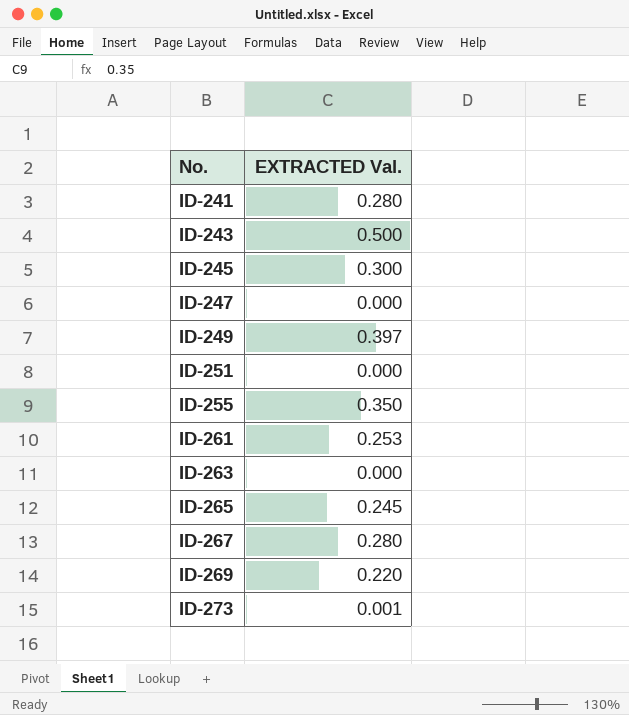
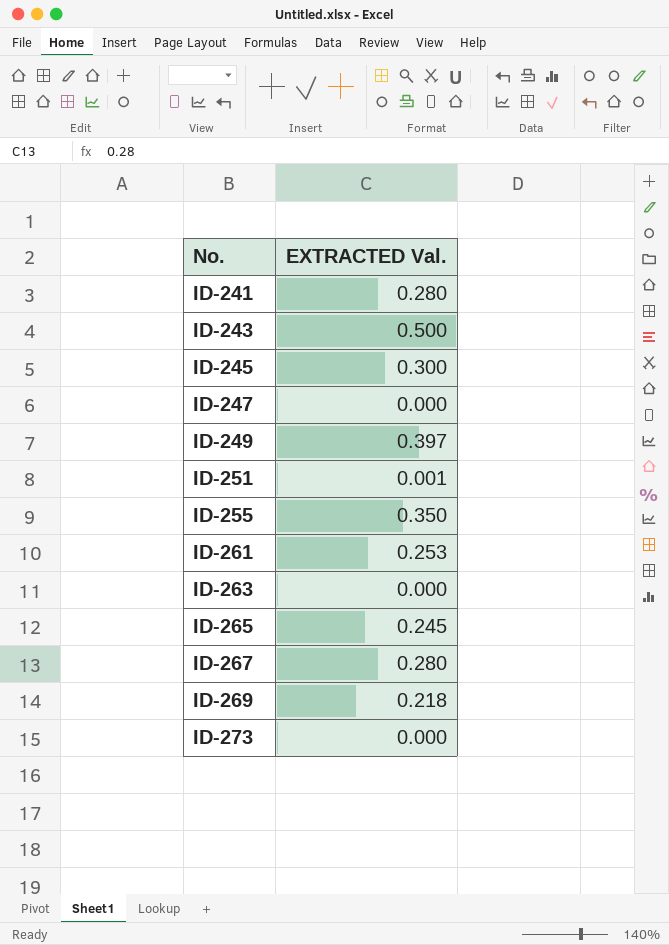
ID-251 | EXTRACTED Val.: 0.000 -> 0.001
ID-269 | EXTRACTED Val.: 0.220 -> 0.218
ID-273 | EXTRACTED Val.: 0.001 -> 0.000

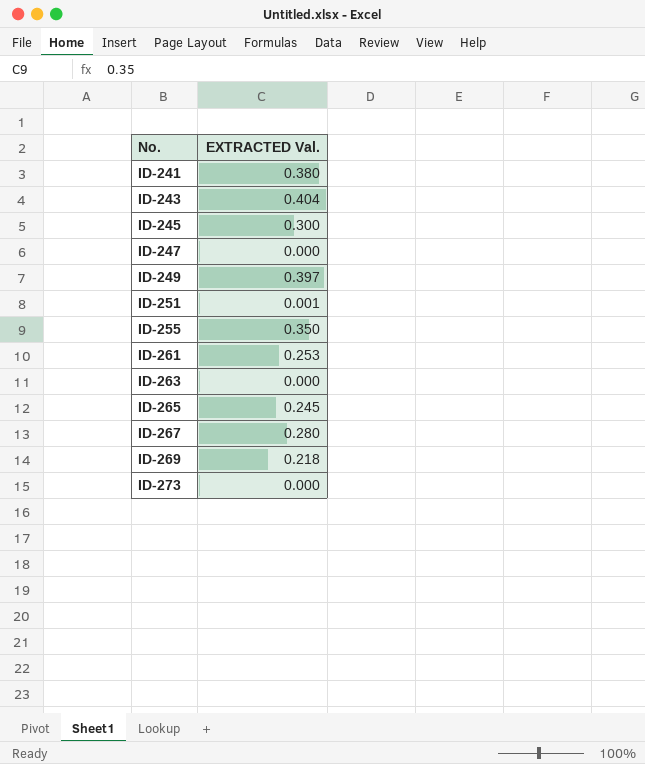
ID-241 | EXTRACTED Val.: 0.280 -> 0.380
ID-243 | EXTRACTED Val.: 0.500 -> 0.404

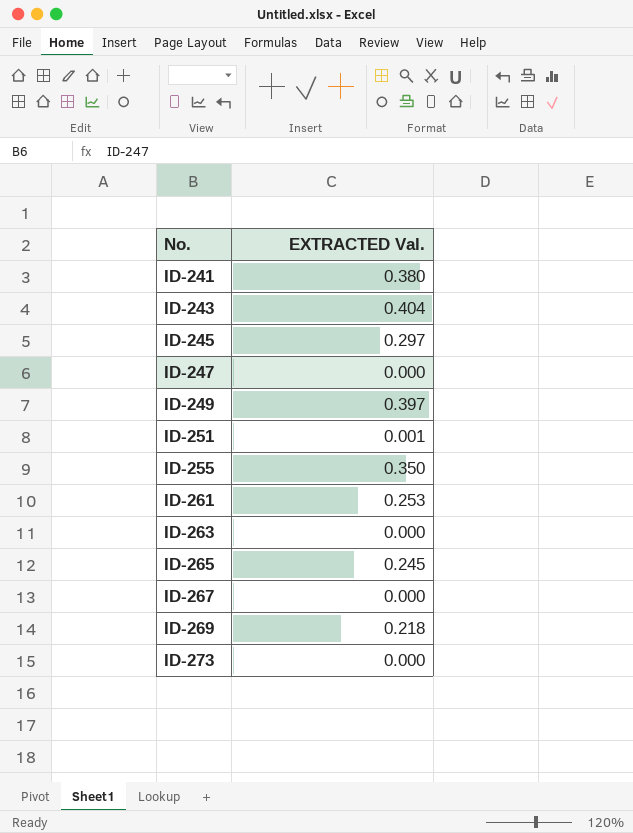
ID-245 | EXTRACTED Val.: 0.300 -> 0.297
ID-267 | EXTRACTED Val.: 0.280 -> 0.000

